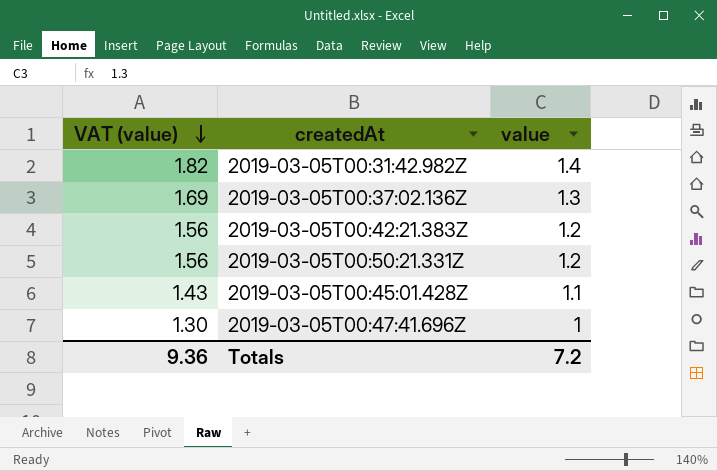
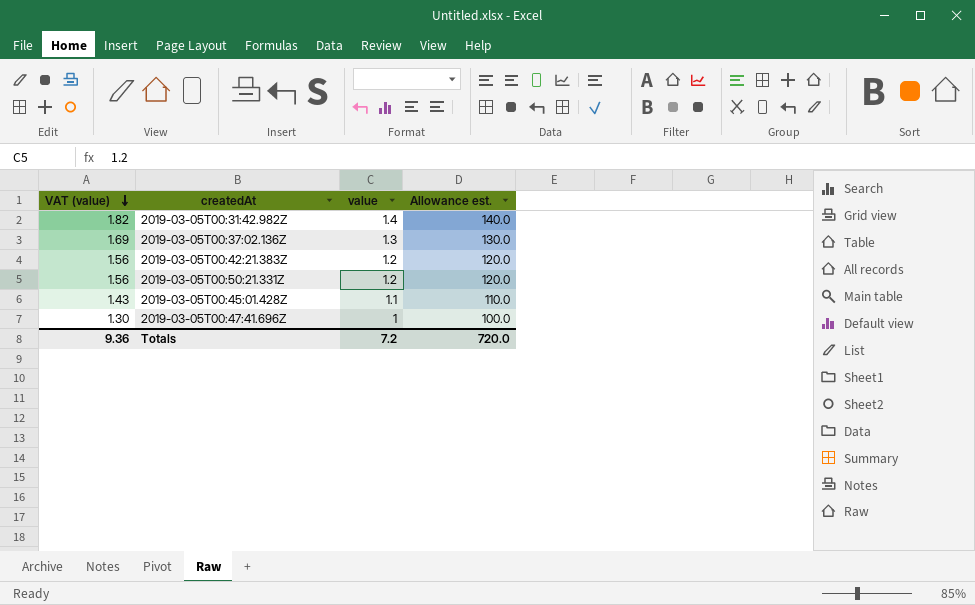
column Allowance est. | formula: none -> [value] * 100

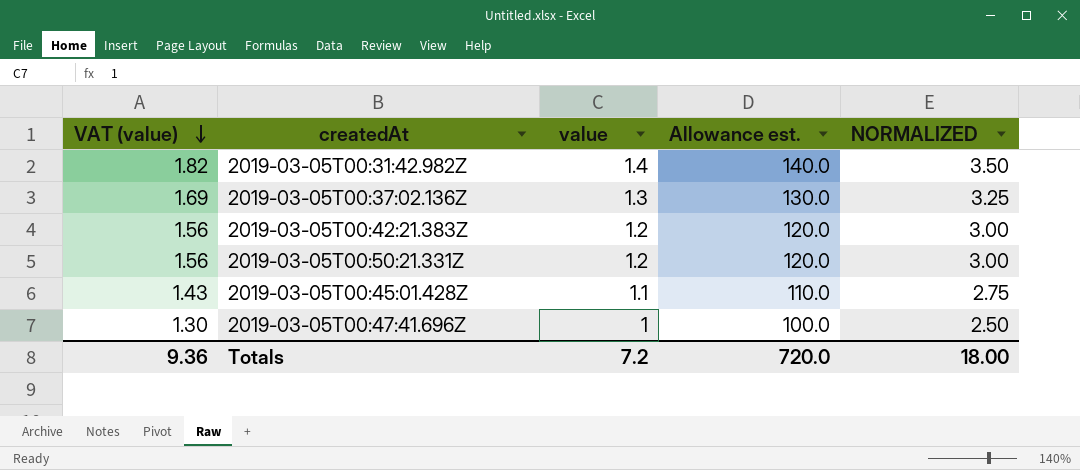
column NORMALIZED | formula: none -> [value] * 2.5

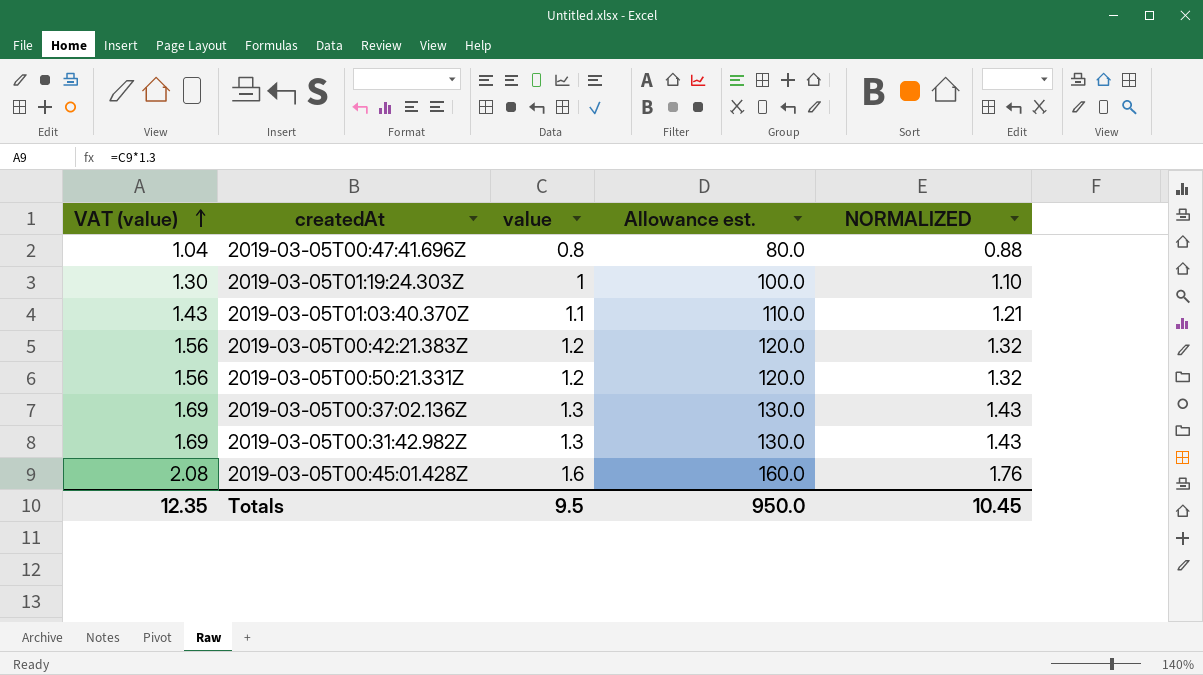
row order: VAT (value) descending -> VAT (value) ascending
column NORMALIZED | formula: [value] * 2.5 -> [value] * 1.1
2019-03-05T00:47:41.696Z | VAT (value): 1.30 -> 1.04
2019-03-05T00:47:41.696Z | value: 1 -> 0.8
2019-03-05T00:47:41.696Z | Allowance est.: 100.0 -> 80.0
row 2019-03-05T01:19:24.303Z: none -> 1.30 | 1 | 100.0 | 1.10
row 2019-03-05T01:03:40.370Z: none -> 1.43 | 1.1 | 110.0 | 1.21
2019-03-05T00:31:42.982Z | VAT (value): 1.82 -> 1.69
2019-03-05T00:31:42.982Z | value: 1.4 -> 1.3
2019-03-05T00:31:42.982Z | Allowance est.: 140.0 -> 130.0
2019-03-05T00:45:01.428Z | VAT (value): 1.43 -> 2.08
2019-03-05T00:45:01.428Z | value: 1.1 -> 1.6
2019-03-05T00:45:01.428Z | Allowance est.: 110.0 -> 160.0
Totals | VAT (value): 9.36 -> 12.35
Totals | value: 7.2 -> 9.5
Totals | Allowance est.: 720.0 -> 950.0
Totals | NORMALIZED: 18.00 -> 10.45

